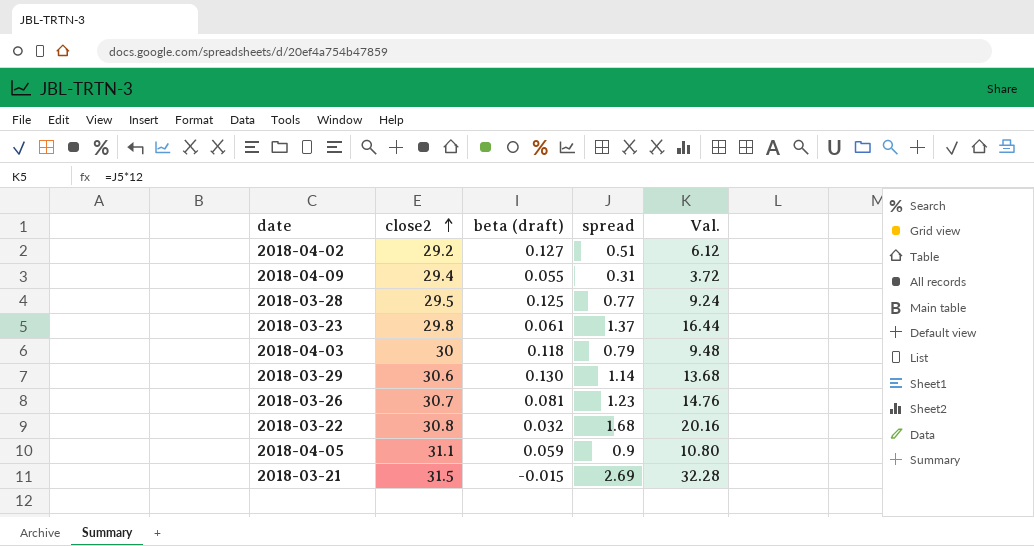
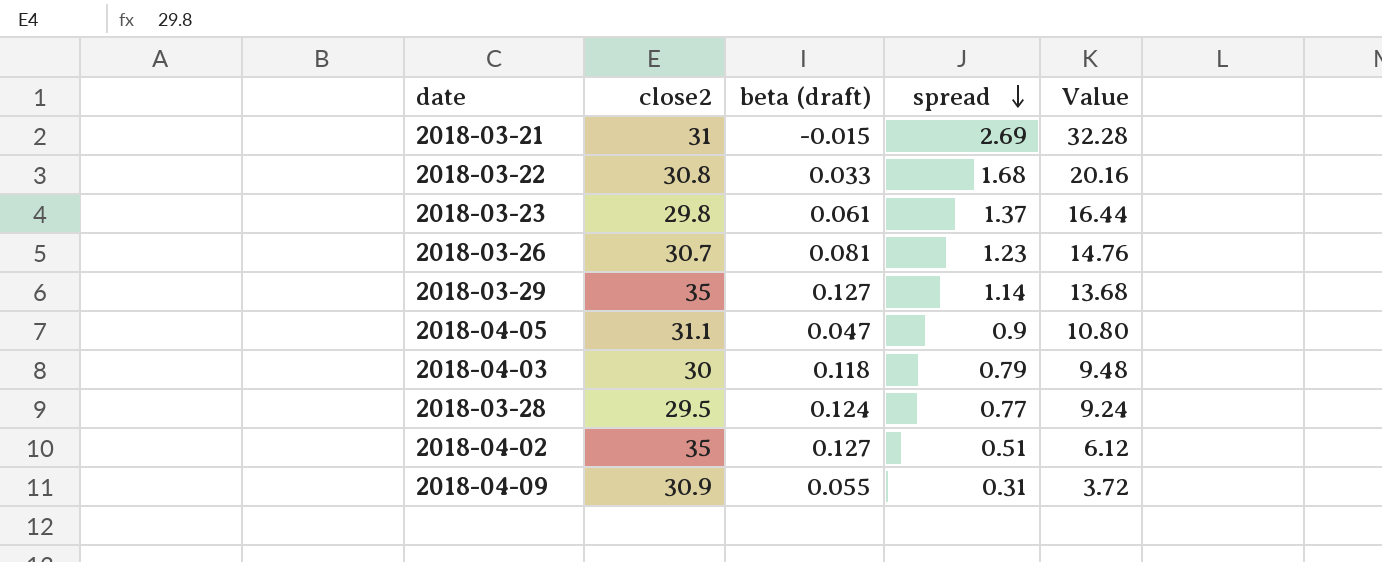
row order: close2 ascending -> spread descending
column name: Val. -> Value
2018-03-21 | close2: 31.5 -> 31
2018-03-22 | beta (draft): 0.032 -> 0.033
2018-03-29 | close2: 30.6 -> 35
2018-03-29 | beta (draft): 0.130 -> 0.127
2018-04-05 | beta (draft): 0.059 -> 0.047
2018-03-28 | beta (draft): 0.125 -> 0.124
2018-04-02 | close2: 29.2 -> 35
2018-04-09 | close2: 29.4 -> 30.9

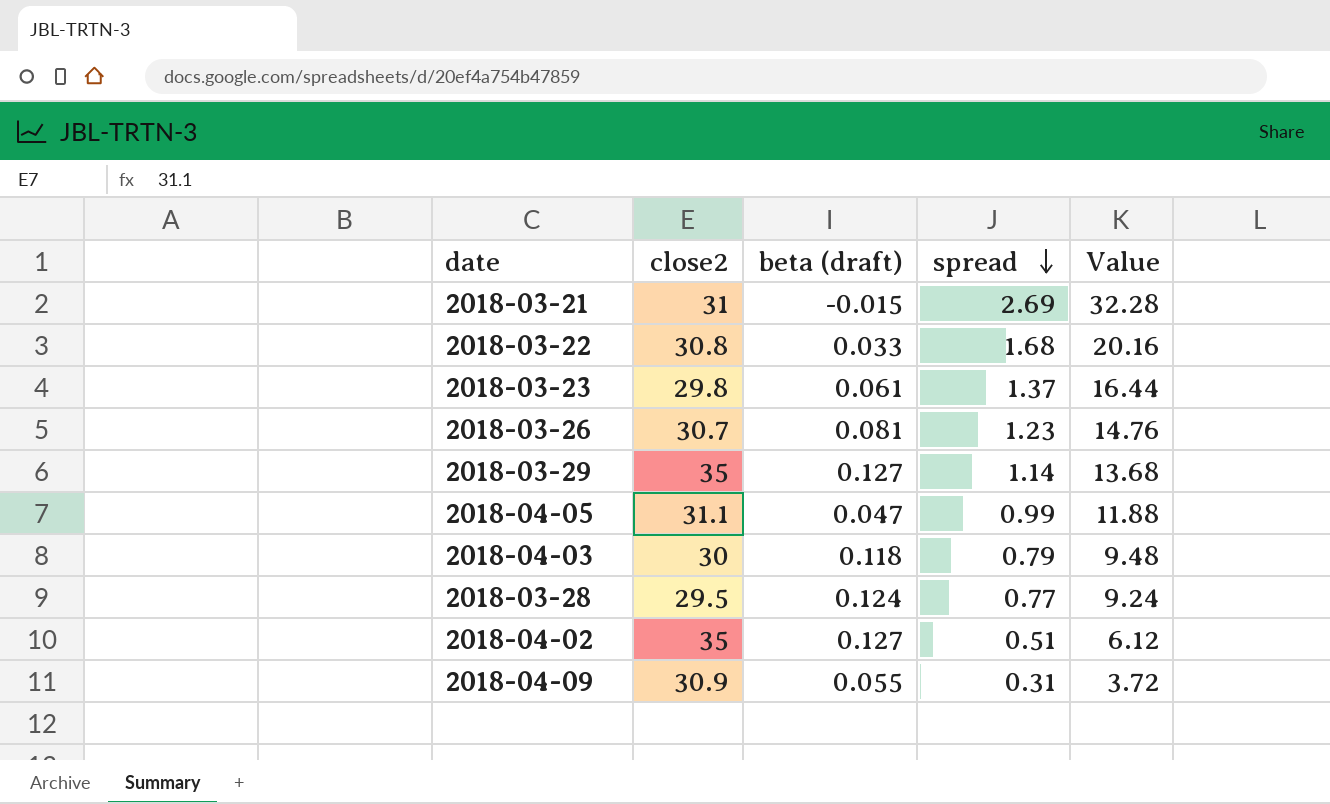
2018-04-05 | spread: 0.9 -> 0.99
2018-04-05 | Value: 10.80 -> 11.88

